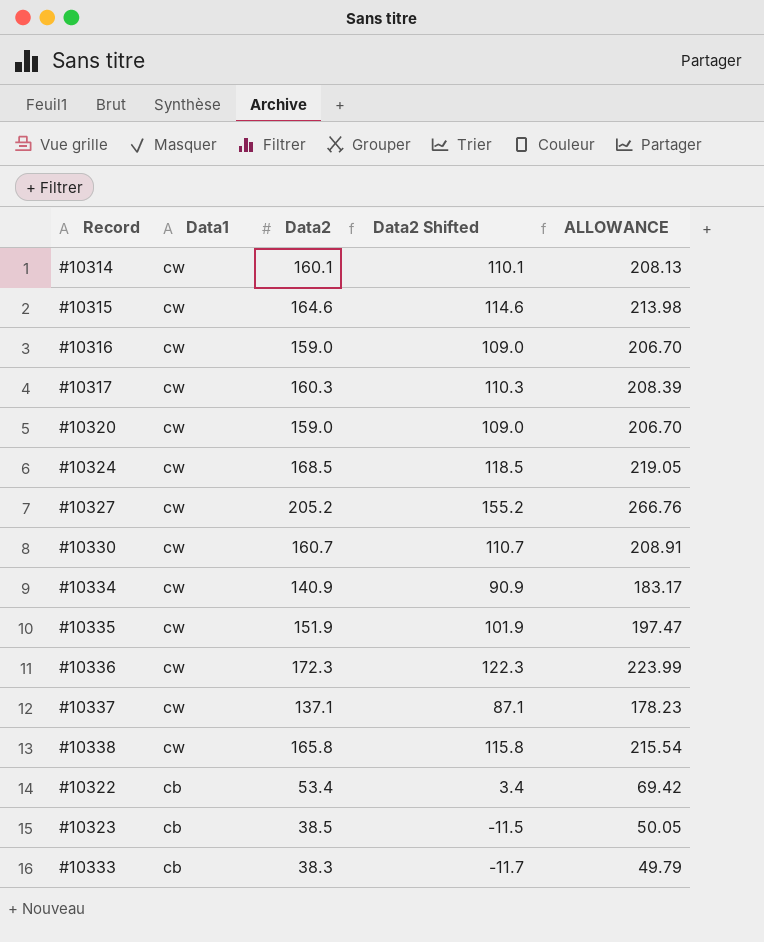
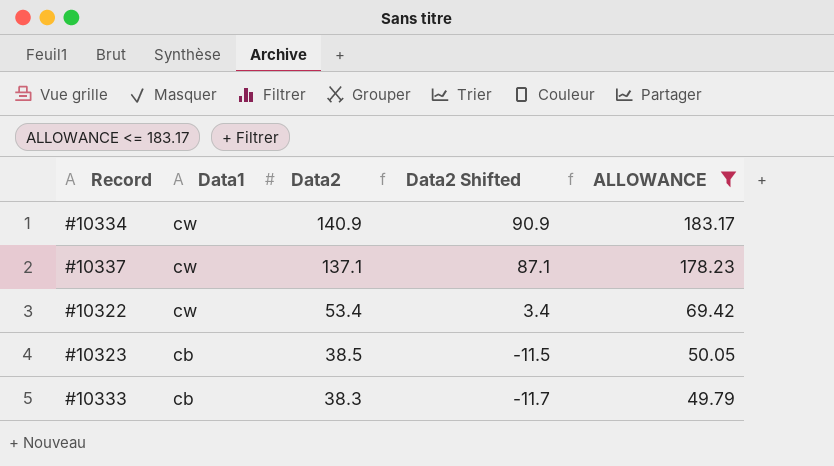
filter: none -> ALLOWANCE <= 183.17
#10322 | Data1: cb -> cw

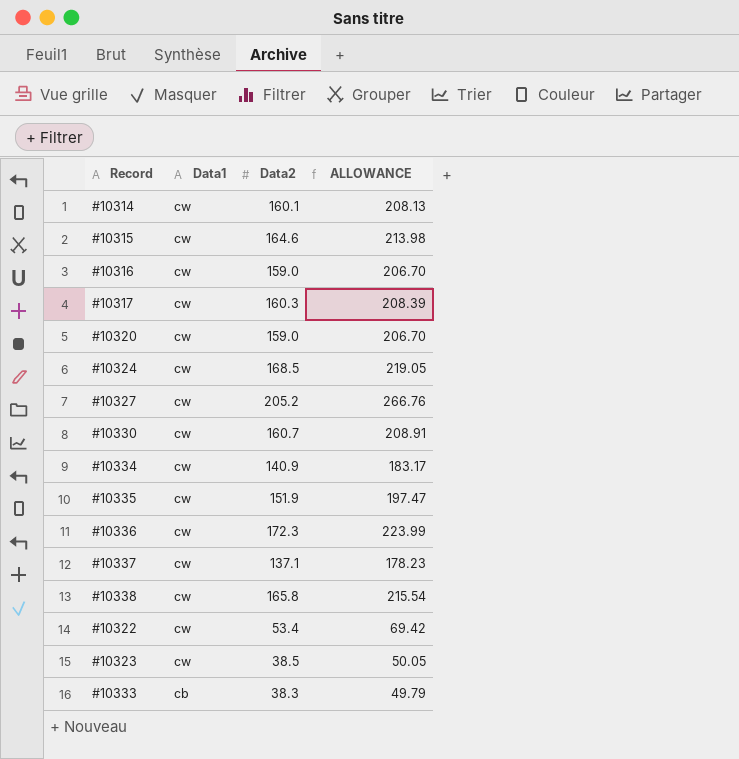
filter: ALLOWANCE <= 183.17 -> none
column Data2 Shifted | formula: [Data2] - 50 -> none
#10323 | Data1: cb -> cw

